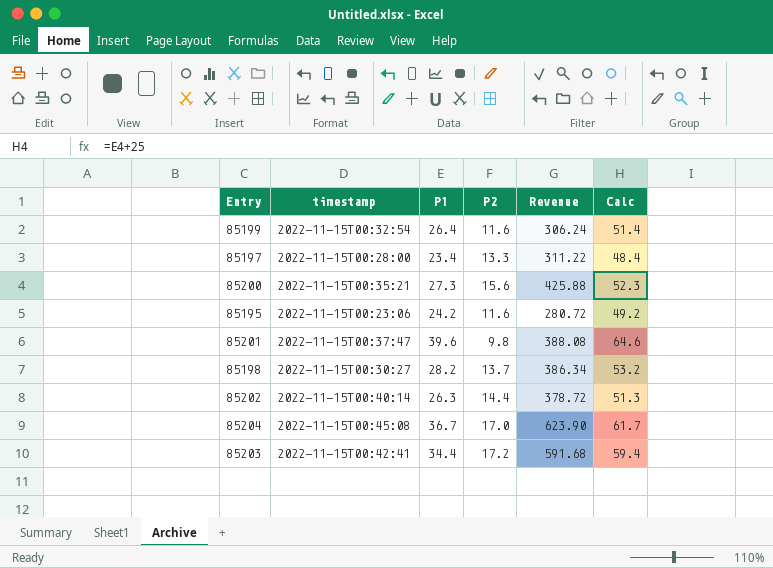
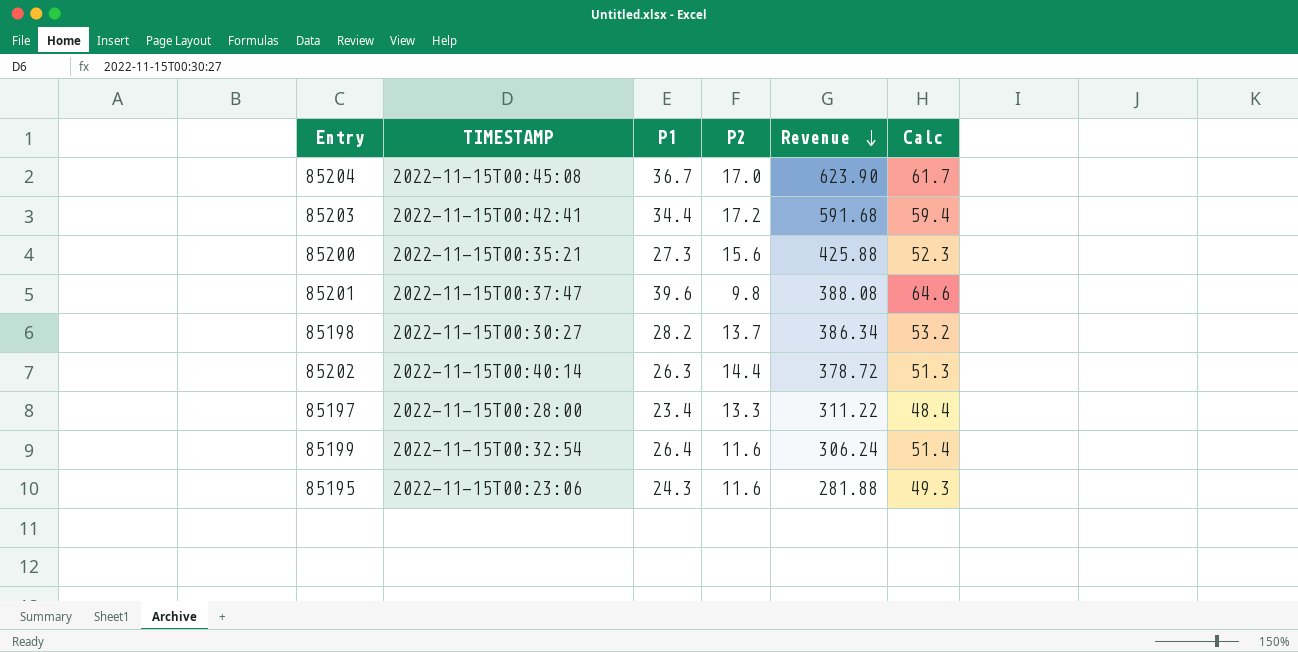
row order: none -> Revenue descending
column name: timestamp -> TIMESTAMP
85195 | P1: 24.2 -> 24.3
85195 | Revenue: 280.72 -> 281.88
85195 | Calc: 49.2 -> 49.3

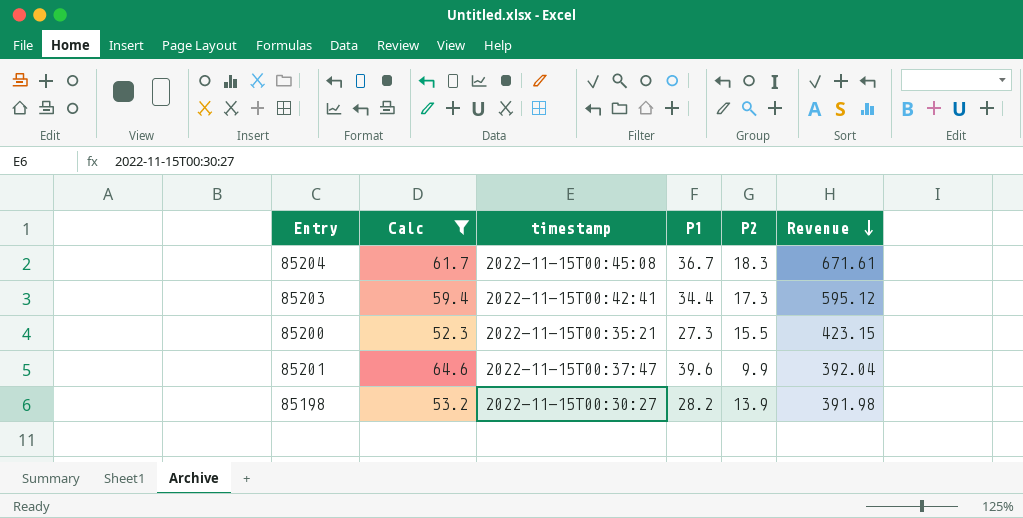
filter: none -> Calc >= 52.3
column Calc | position: 6 -> 2
column name: TIMESTAMP -> timestamp
85204 | P2: 17.0 -> 18.3
85204 | Revenue: 623.90 -> 671.61
85203 | P2: 17.2 -> 17.3
85203 | Revenue: 591.68 -> 595.12
85200 | P2: 15.6 -> 15.5
85200 | Revenue: 425.88 -> 423.15
85201 | P2: 9.8 -> 9.9
85201 | Revenue: 388.08 -> 392.04
85198 | P2: 13.7 -> 13.9
85198 | Revenue: 386.34 -> 391.98

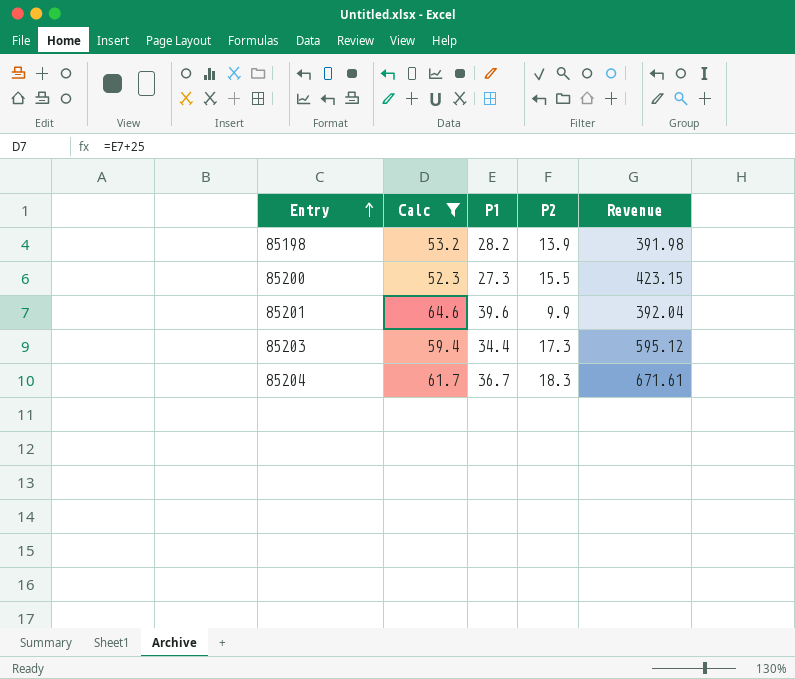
row order: Revenue descending -> Entry ascending
column timestamp | position: 3 -> none

